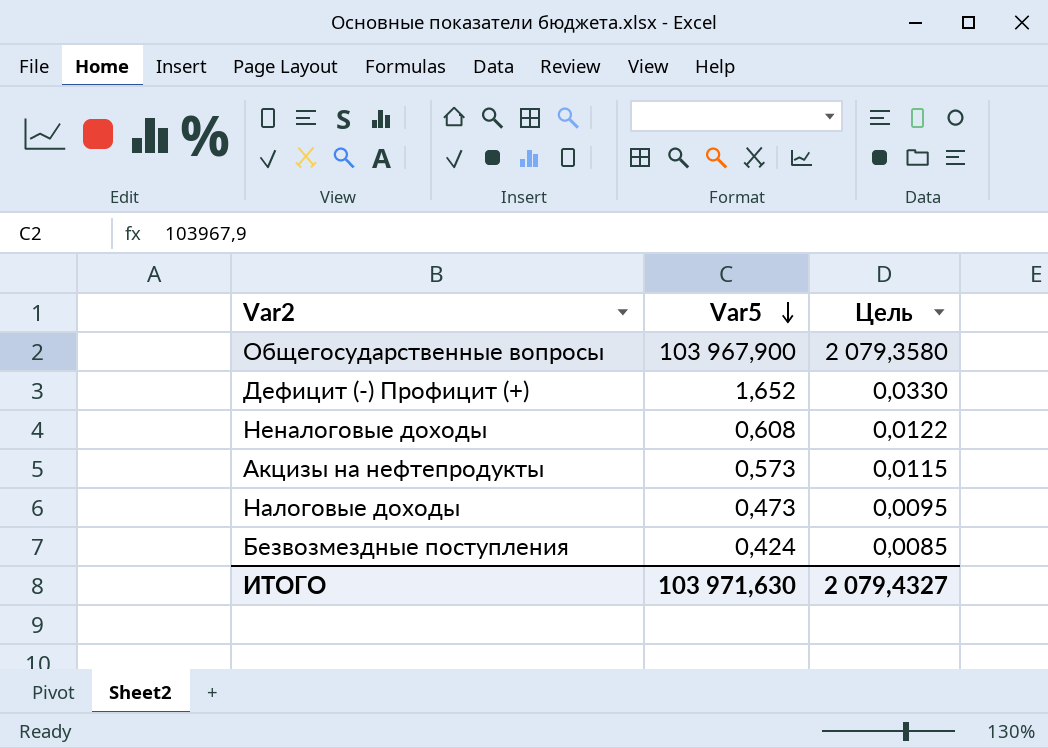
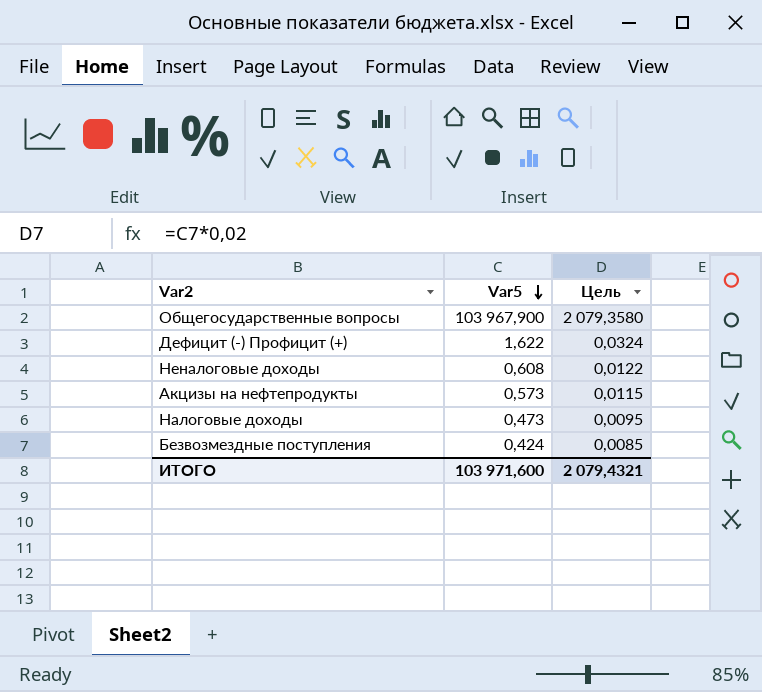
Дефицит (-) Профицит (+) | Var5: 1,652 -> 1,622
Дефицит (-) Профицит (+) | Цель: 0,0330 -> 0,0324
ИТОГО | Var5: 103 971,630 -> 103 971,600
ИТОГО | Цель: 2 079,4327 -> 2 079,4321

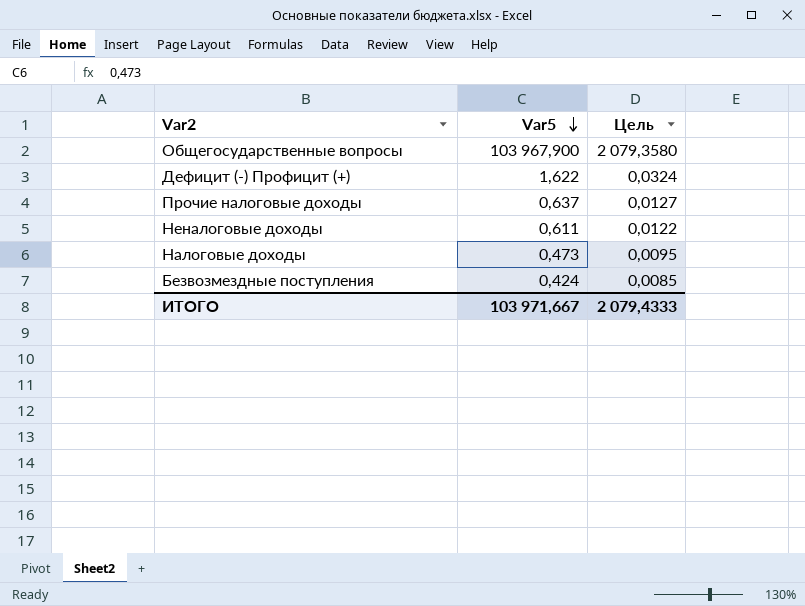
row Акцизы на нефтепродукты: 0,573 | 0,0115 -> none
row Прочие налоговые доходы: none -> 0,637 | 0,0127
Неналоговые доходы | Var5: 0,608 -> 0,611
ИТОГО | Var5: 103 971,600 -> 103 971,667
ИТОГО | Цель: 2 079,4321 -> 2 079,4333

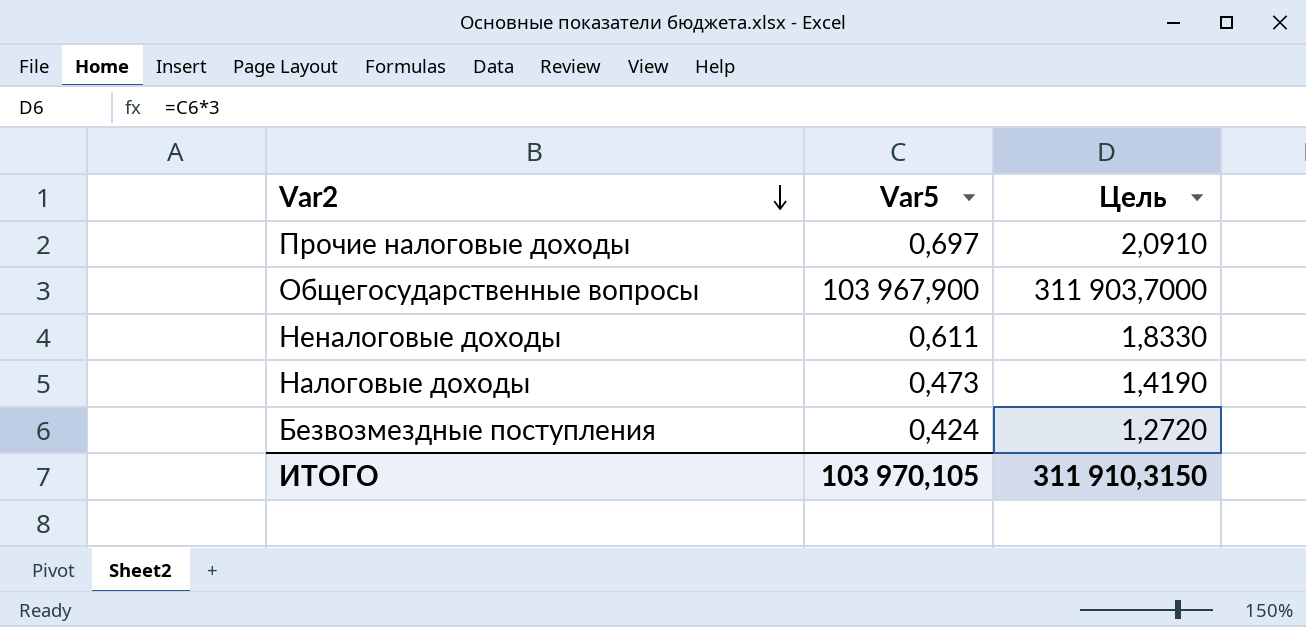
row order: Var5 descending -> Var2 descending
column Цель | formula: [Var5] * 0,02 -> [Var5] * 3
row Дефицит (-) Профицит (+): 1,622 | 0,0324 -> none
Прочие налоговые доходы | Var5: 0,637 -> 0,697
ИТОГО | Var5: 103 971,667 -> 103 970,105
ИТОГО | Цель: 2 079,4333 -> 311 910,3150

